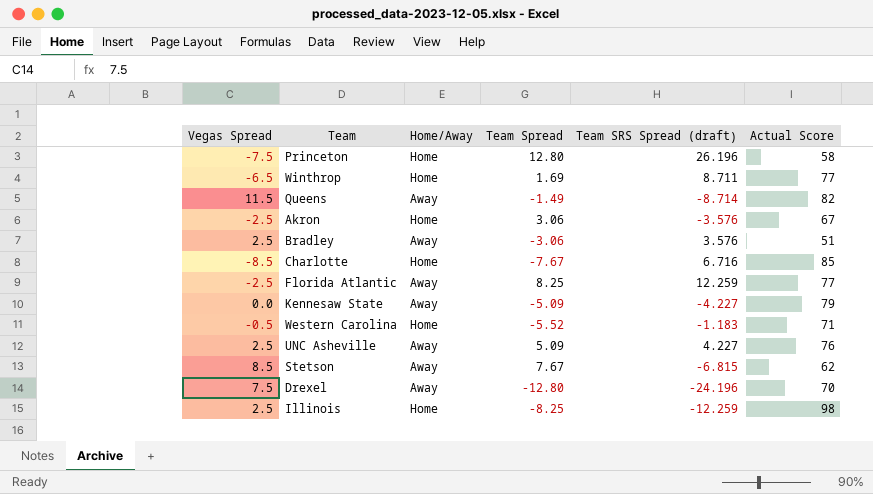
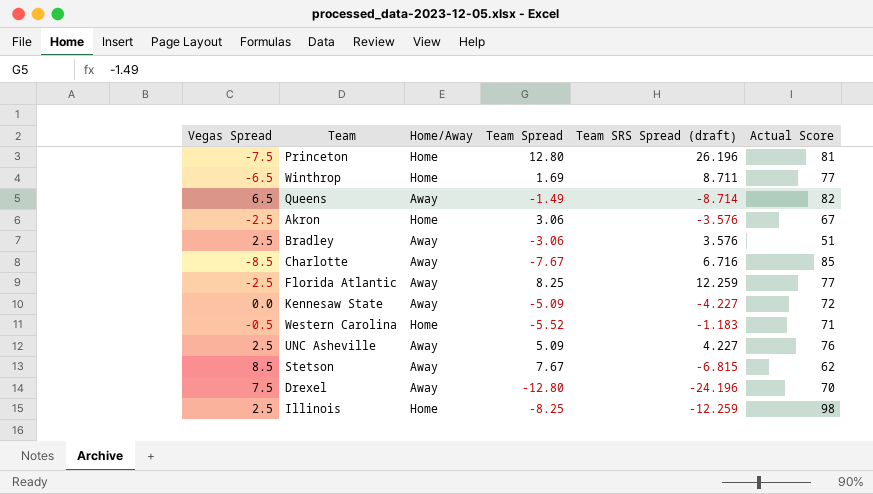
Princeton | Actual Score: 58 -> 81
Queens | Vegas Spread: 11.5 -> 6.5
Charlotte | Home/Away: Home -> Away
Kennesaw State | Actual Score: 79 -> 72

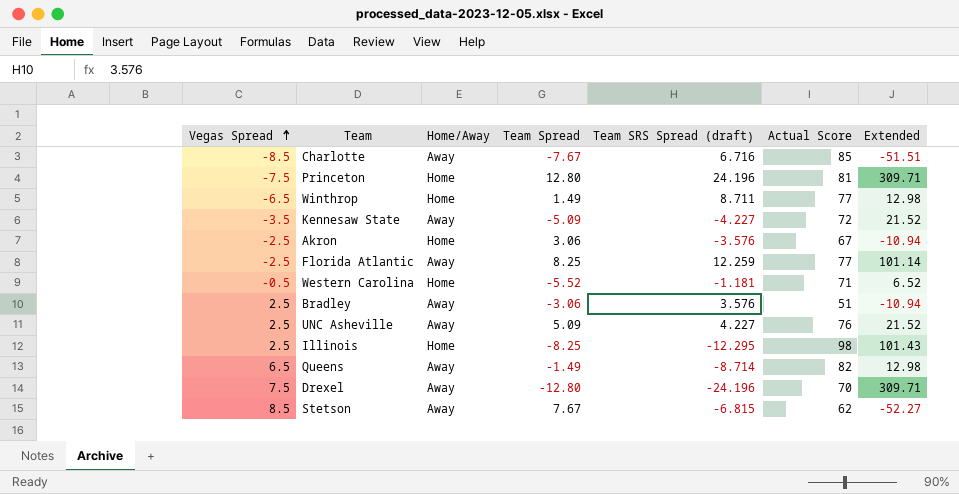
row order: none -> Vegas Spread ascending
column Extended | formula: none -> [Team Spread] * [Team SRS Spread (draft)]
Princeton | Team SRS Spread (draft): 26.196 -> 24.196
Winthrop | Team Spread: 1.69 -> 1.49
Kennesaw State | Vegas Spread: 0.0 -> -3.5
Western Carolina | Team SRS Spread (draft): -1.183 -> -1.181
Illinois | Team SRS Spread (draft): -12.259 -> -12.295

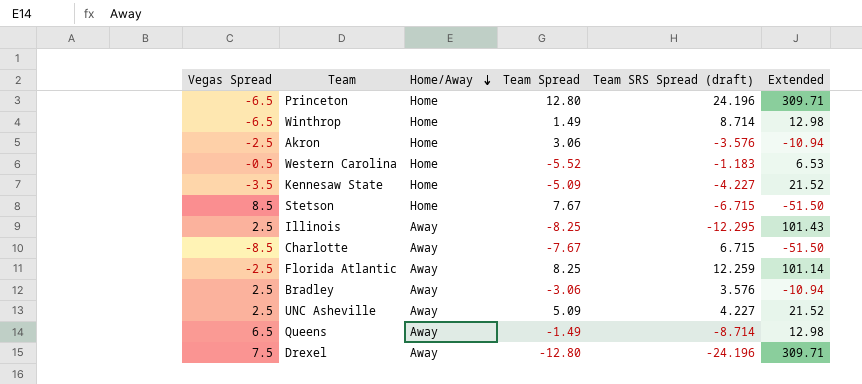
row order: Vegas Spread ascending -> Home/Away descending
column Actual Score | position: 6 -> none
Princeton | Vegas Spread: -7.5 -> -6.5
Winthrop | Team SRS Spread (draft): 8.711 -> 8.714
Western Carolina | Team SRS Spread (draft): -1.181 -> -1.183
Western Carolina | Extended: 6.52 -> 6.53
Kennesaw State | Home/Away: Away -> Home
Stetson | Home/Away: Away -> Home
Stetson | Team SRS Spread (draft): -6.815 -> -6.715
Stetson | Extended: -52.27 -> -51.50
Illinois | Home/Away: Home -> Away
Charlotte | Team SRS Spread (draft): 6.716 -> 6.715
Charlotte | Extended: -51.51 -> -51.50

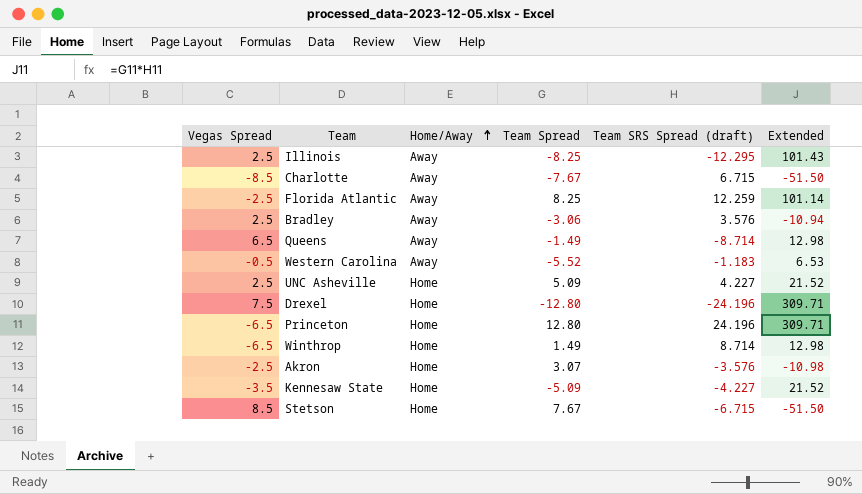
row order: Home/Away descending -> Home/Away ascending
Western Carolina | Home/Away: Home -> Away
UNC Asheville | Home/Away: Away -> Home
Drexel | Home/Away: Away -> Home
Akron | Team Spread: 3.06 -> 3.07
Akron | Extended: -10.94 -> -10.98

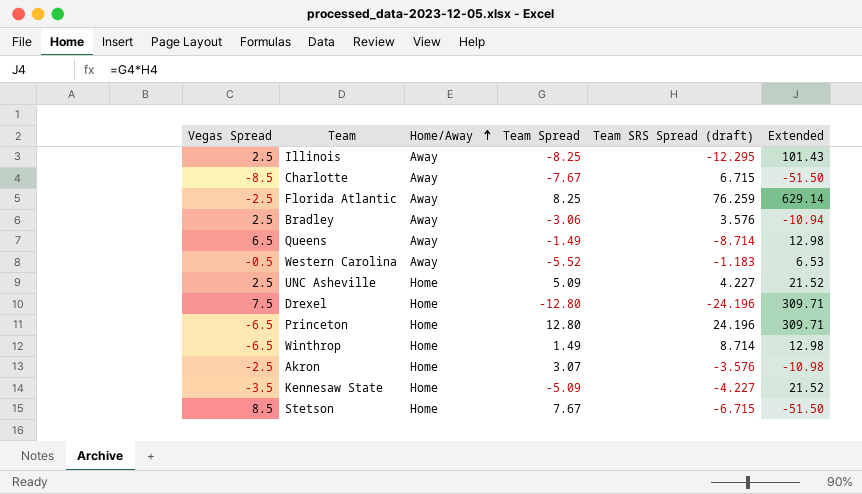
Florida Atlantic | Team SRS Spread (draft): 12.259 -> 76.259
Florida Atlantic | Extended: 101.14 -> 629.14

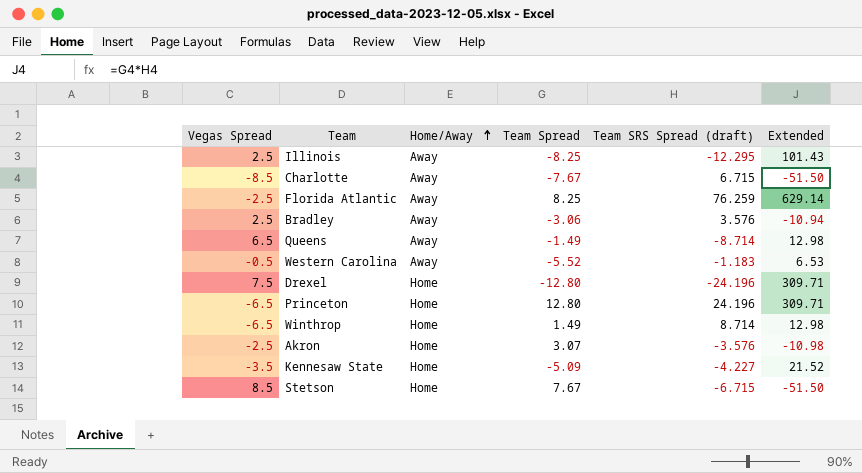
row UNC Asheville: 2.5 | Home | 5.09 | 4.227 | 21.52 -> none

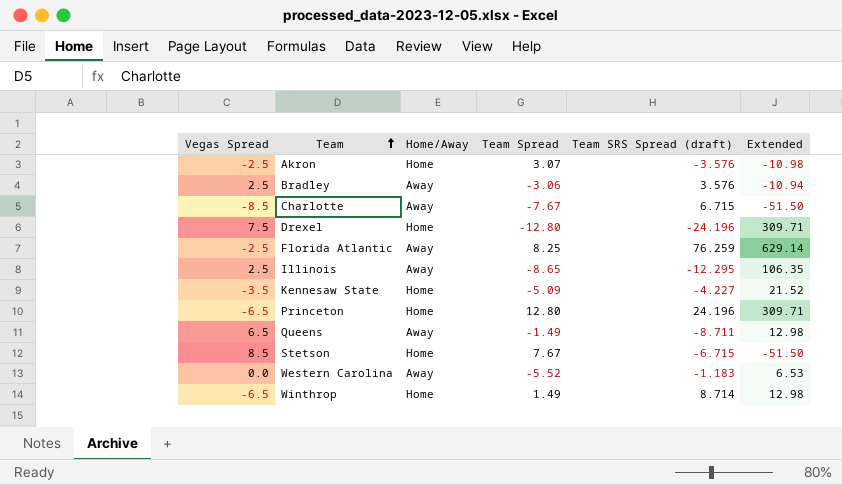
row order: Home/Away ascending -> Team ascending
Illinois | Team Spread: -8.25 -> -8.65
Illinois | Extended: 101.43 -> 106.35
Queens | Team SRS Spread (draft): -8.714 -> -8.711
Western Carolina | Vegas Spread: -0.5 -> 0.0

